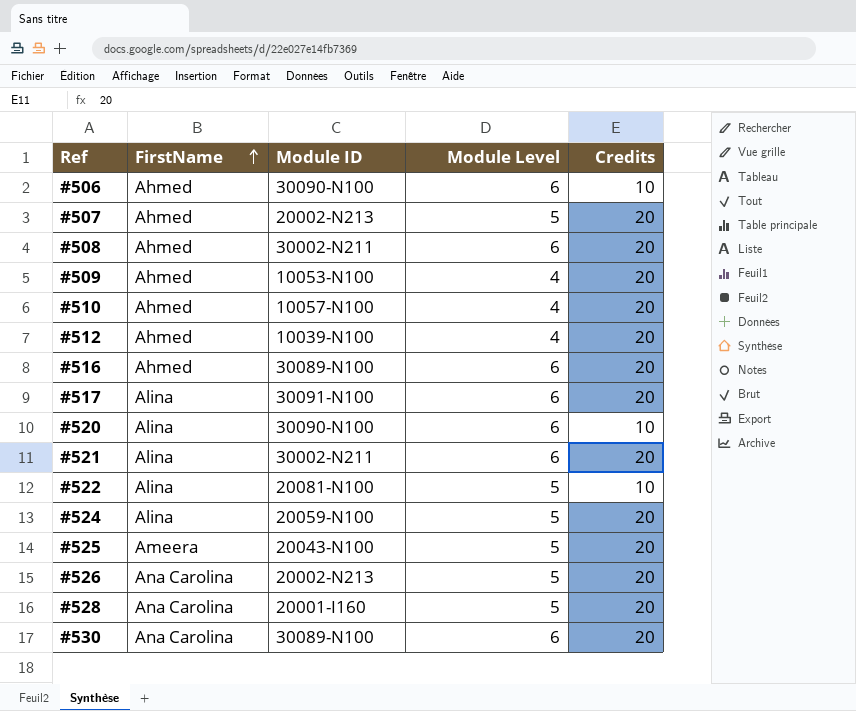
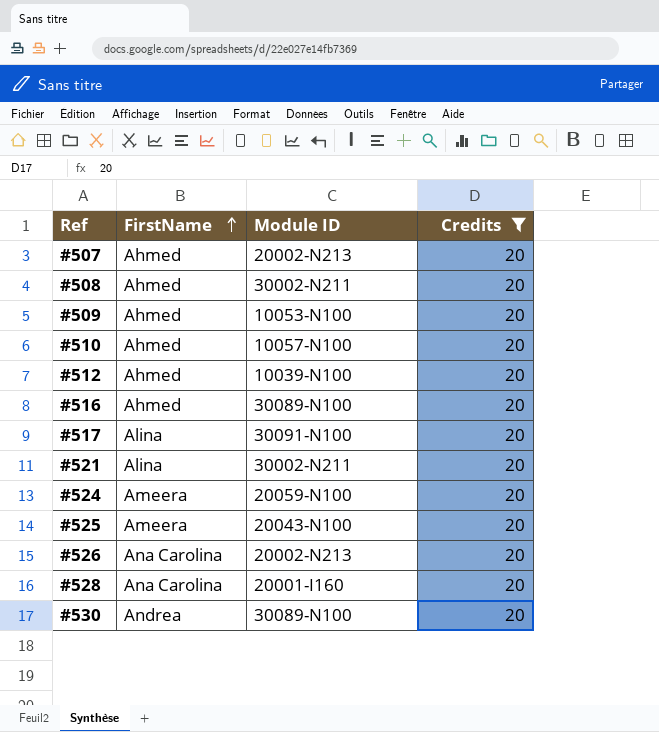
filter: none -> Credits = 20
column Module Level | position: 4 -> none
#524 | FirstName: Alina -> Ameera
#530 | FirstName: Ana Carolina -> Andrea

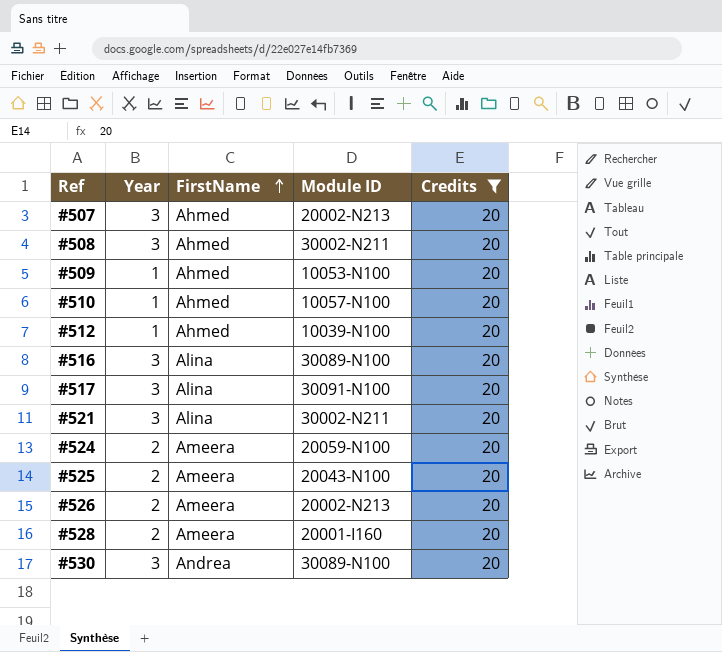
column Year | position: none -> 2
#516 | FirstName: Ahmed -> Alina
#526 | FirstName: Ana Carolina -> Ameera
#528 | FirstName: Ana Carolina -> Ameera

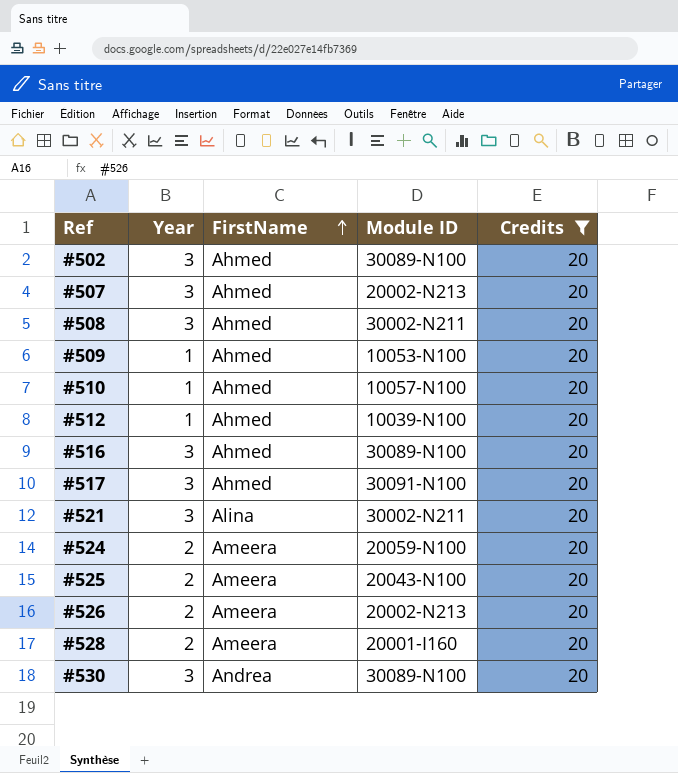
row #502: none -> 3 | Ahmed | 30089-N100 | 20
#516 | FirstName: Alina -> Ahmed
#517 | FirstName: Alina -> Ahmed

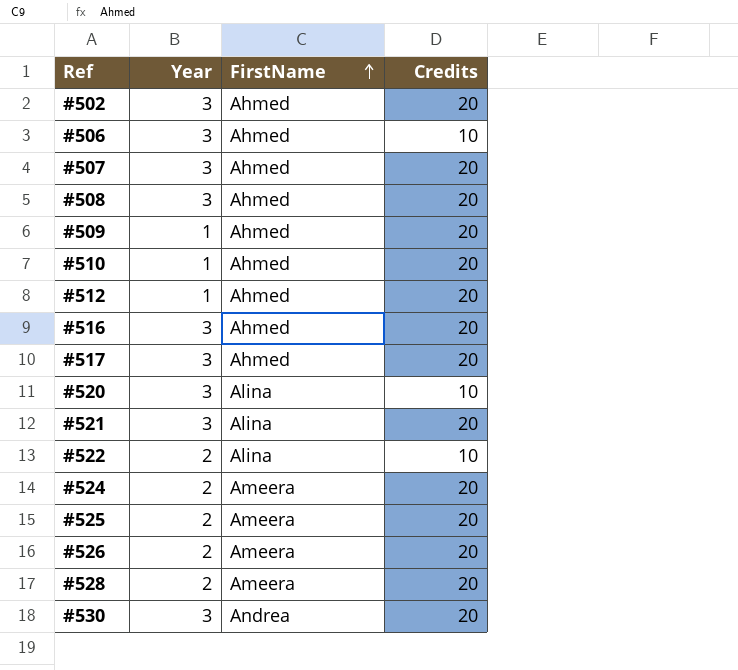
filter: Credits = 20 -> none
column Module ID | position: 4 -> none

